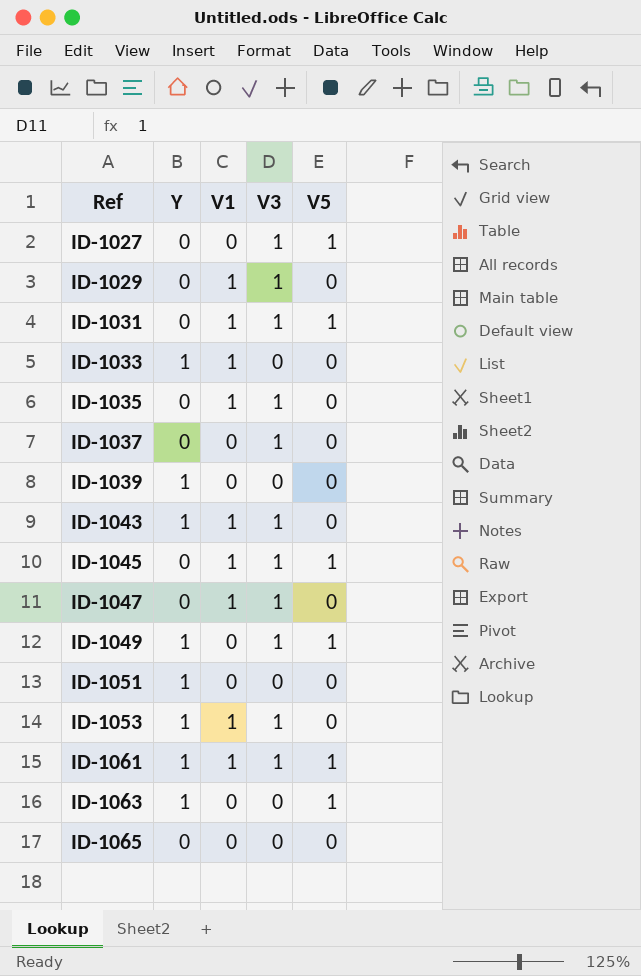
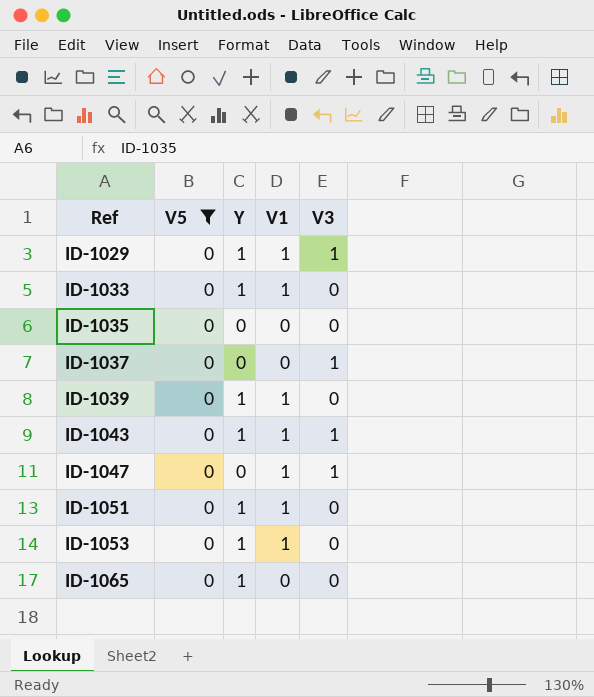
filter: none -> V5 = 0
column V5 | position: 5 -> 2
ID-1029 | Y: 0 -> 1
ID-1035 | V1: 1 -> 0
ID-1035 | V3: 1 -> 0
ID-1039 | V1: 0 -> 1
ID-1051 | V1: 0 -> 1
ID-1053 | V3: 1 -> 0
ID-1065 | Y: 0 -> 1

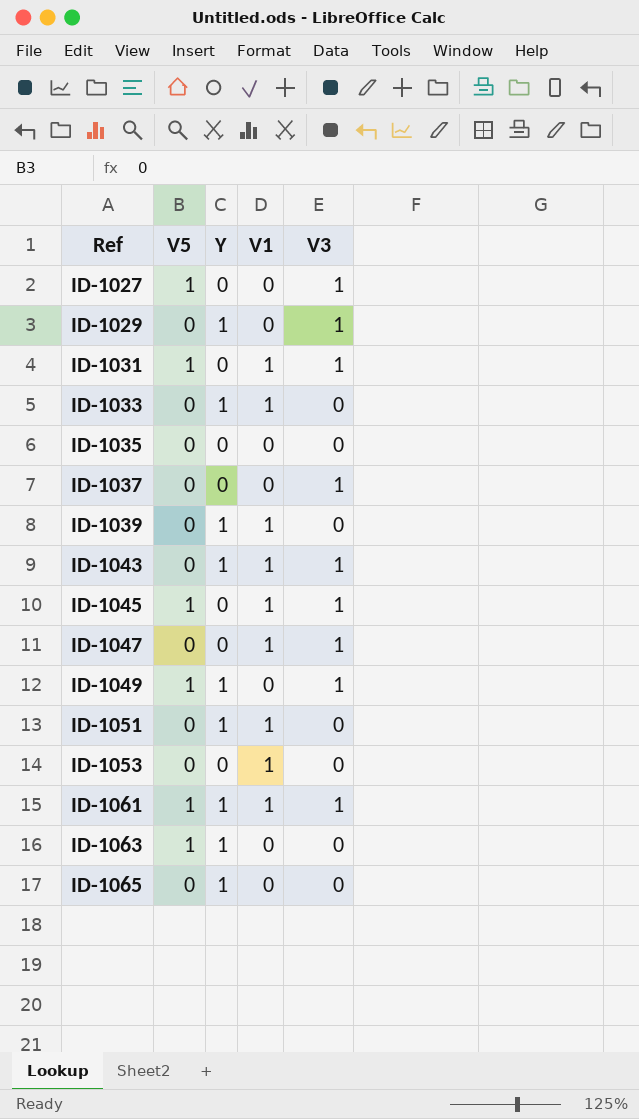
filter: V5 = 0 -> none
ID-1029 | V1: 1 -> 0
ID-1053 | Y: 1 -> 0

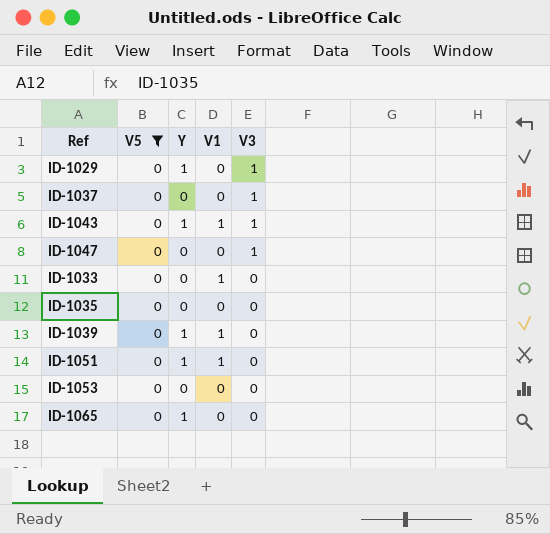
filter: none -> V5 = 0
row order: Ref ascending -> V3 descending
ID-1047 | V1: 1 -> 0
ID-1033 | Y: 1 -> 0
ID-1053 | V1: 1 -> 0

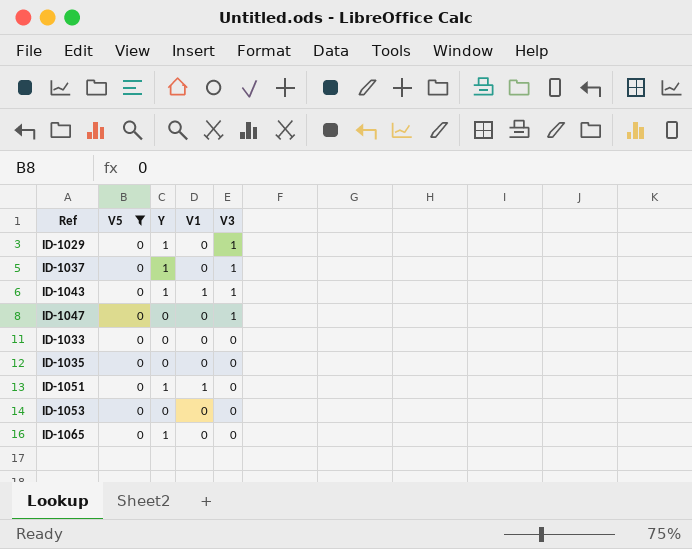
row ID-1039: 0 | 1 | 1 | 0 -> none
ID-1037 | Y: 0 -> 1
ID-1033 | V1: 1 -> 0

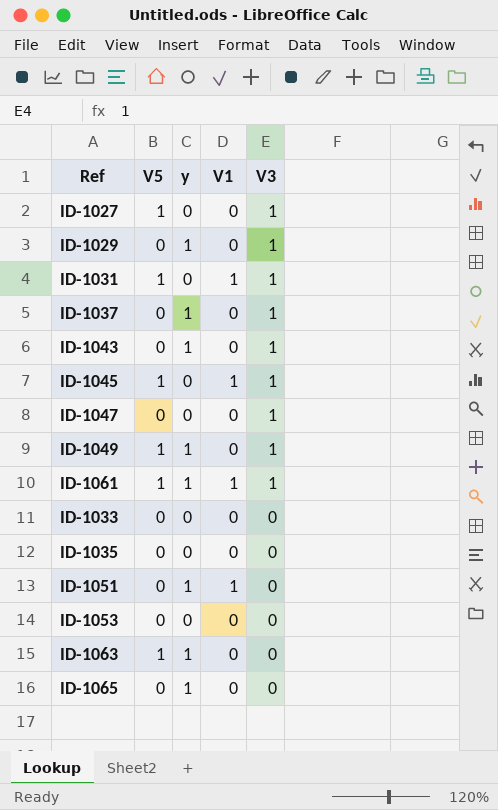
filter: V5 = 0 -> none
column name: Y -> y
ID-1043 | V1: 1 -> 0

